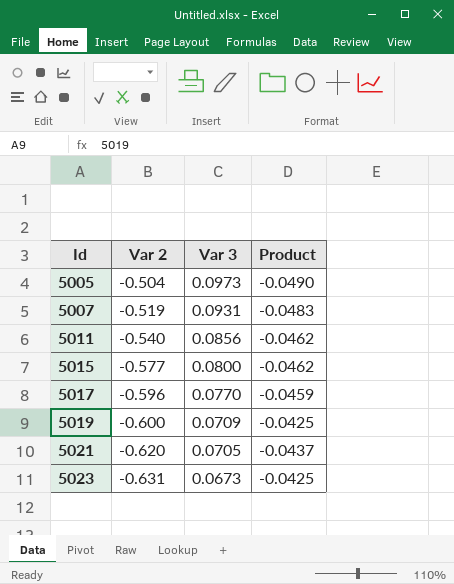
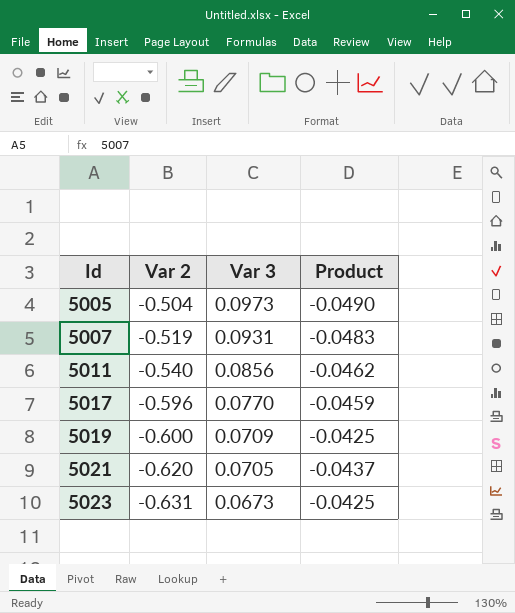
row 5015: -0.577 | 0.0800 | -0.0462 -> none

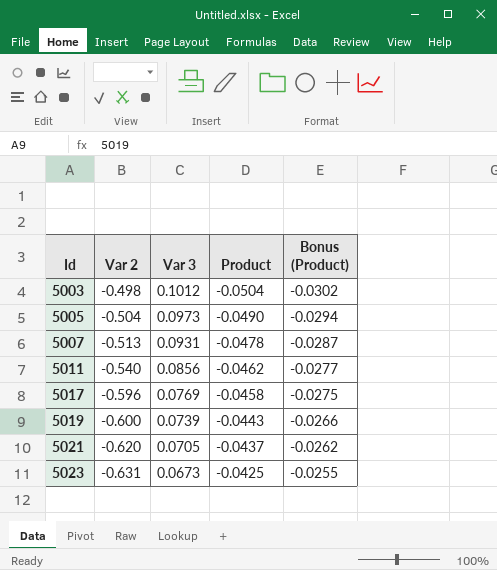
column Bonus (Product) | formula: none -> [Product] * 0.6
row 5003: none -> -0.498 | 0.1012 | -0.0504 | -0.0302
5007 | Var 2: -0.519 -> -0.513
5007 | Product: -0.0483 -> -0.0478
5017 | Var 3: 0.0770 -> 0.0769
5017 | Product: -0.0459 -> -0.0458
5019 | Var 3: 0.0709 -> 0.0739
5019 | Product: -0.0425 -> -0.0443

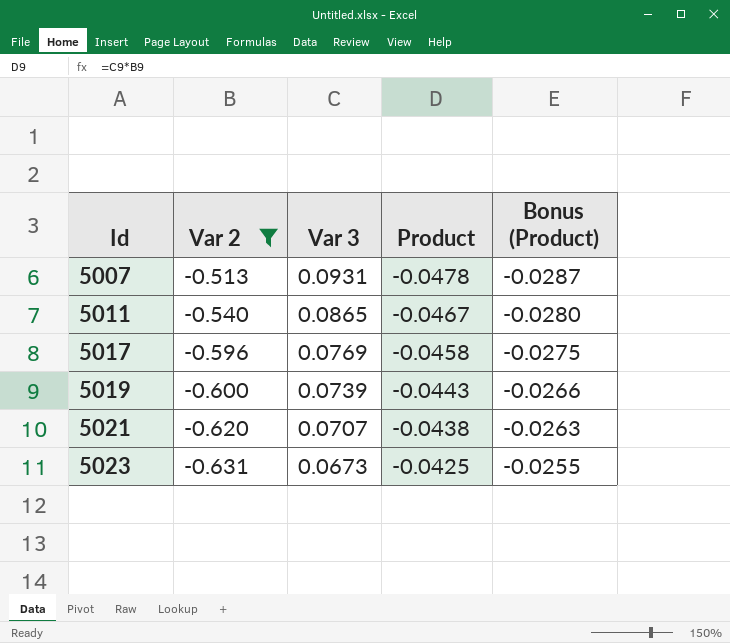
filter: none -> Var 2 <= -0.513
5011 | Var 3: 0.0856 -> 0.0865
5011 | Product: -0.0462 -> -0.0467
5011 | Bonus (Product): -0.0277 -> -0.0280
5021 | Var 3: 0.0705 -> 0.0707
5021 | Product: -0.0437 -> -0.0438
5021 | Bonus (Product): -0.0262 -> -0.0263

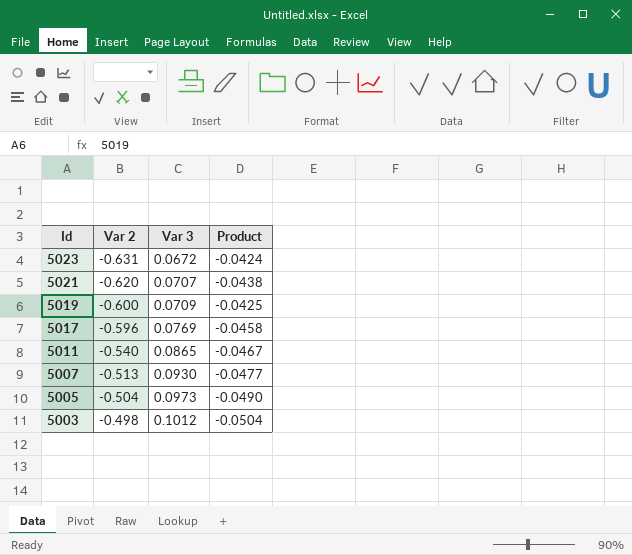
filter: Var 2 <= -0.513 -> none
row order: Id ascending -> Id descending
column Bonus (Product) | formula: [Product] * 0.6 -> none
5023 | Var 3: 0.0673 -> 0.0672
5023 | Product: -0.0425 -> -0.0424
5019 | Var 3: 0.0739 -> 0.0709
5019 | Product: -0.0443 -> -0.0425
5007 | Var 3: 0.0931 -> 0.0930
5007 | Product: -0.0478 -> -0.0477

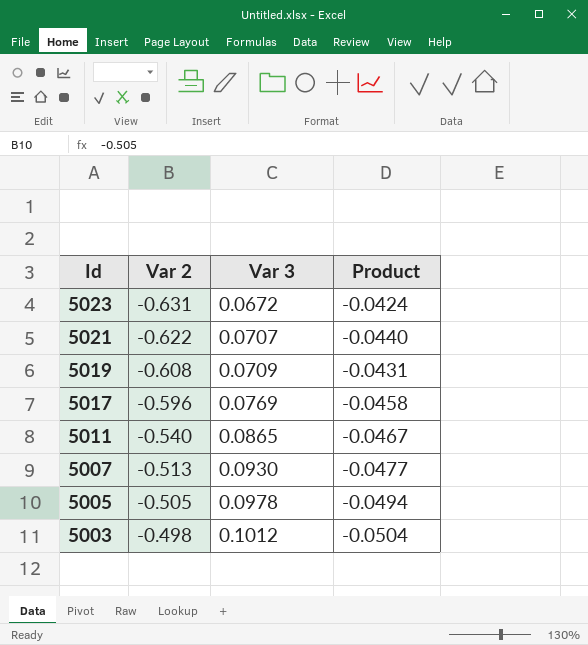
5021 | Var 2: -0.620 -> -0.622
5021 | Product: -0.0438 -> -0.0440
5019 | Var 2: -0.600 -> -0.608
5019 | Product: -0.0425 -> -0.0431
5005 | Var 2: -0.504 -> -0.505
5005 | Var 3: 0.0973 -> 0.0978
5005 | Product: -0.0490 -> -0.0494

